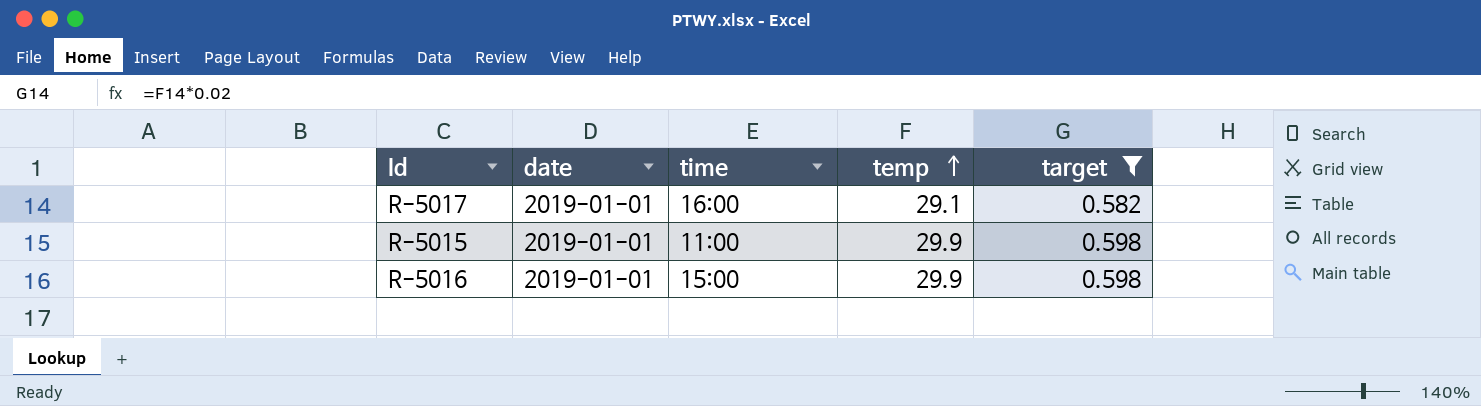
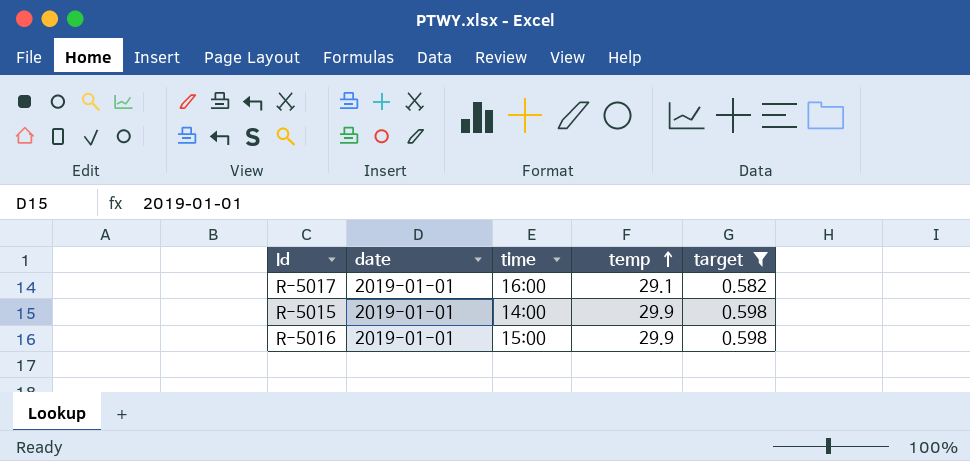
R-5015 | time: 11:00 -> 14:00

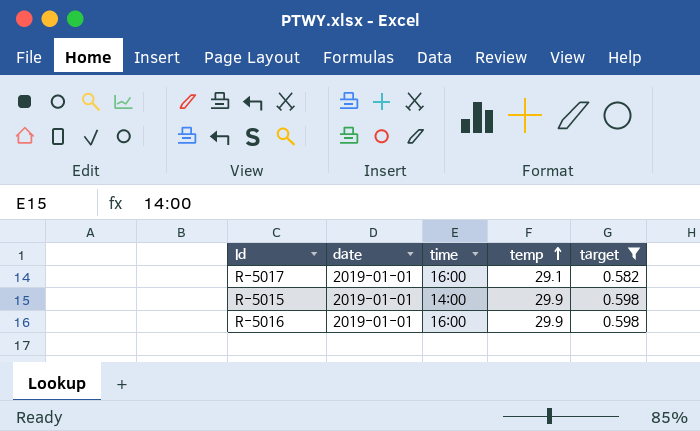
R-5016 | time: 15:00 -> 16:00

